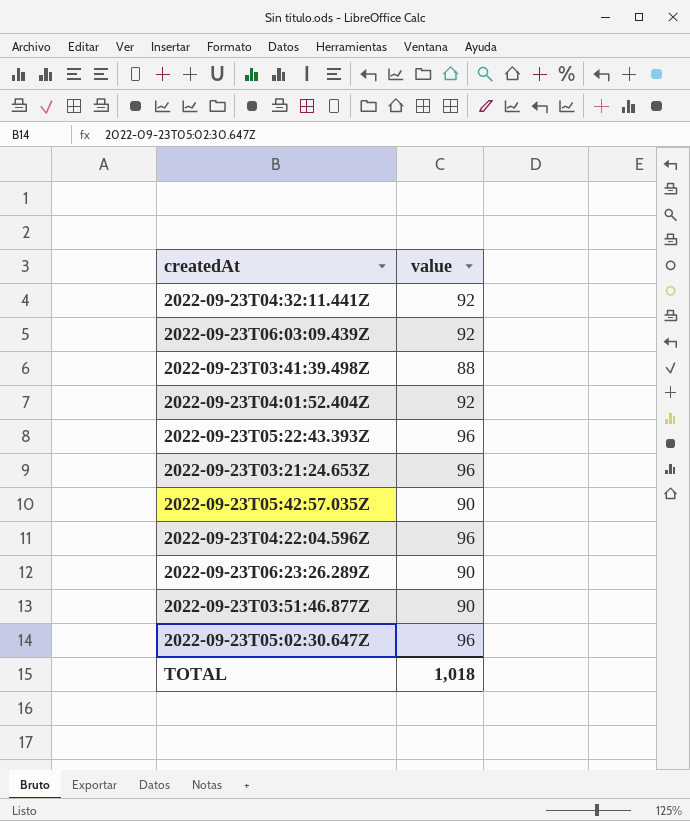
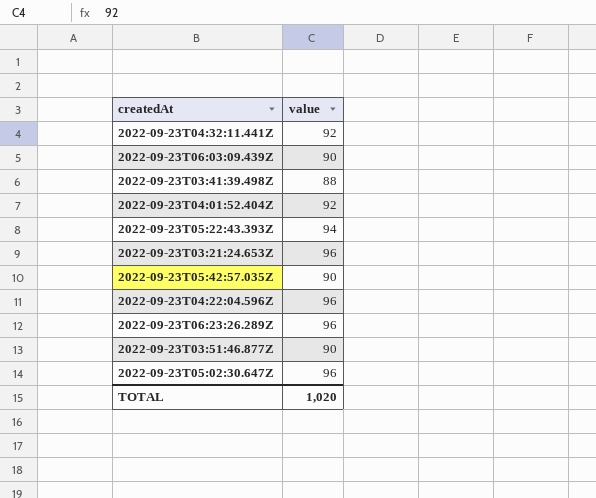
2022-09-23T06:03:09.439Z | value: 92 -> 90
2022-09-23T05:22:43.393Z | value: 96 -> 94
2022-09-23T06:23:26.289Z | value: 90 -> 96
TOTAL | value: 1,018 -> 1,020

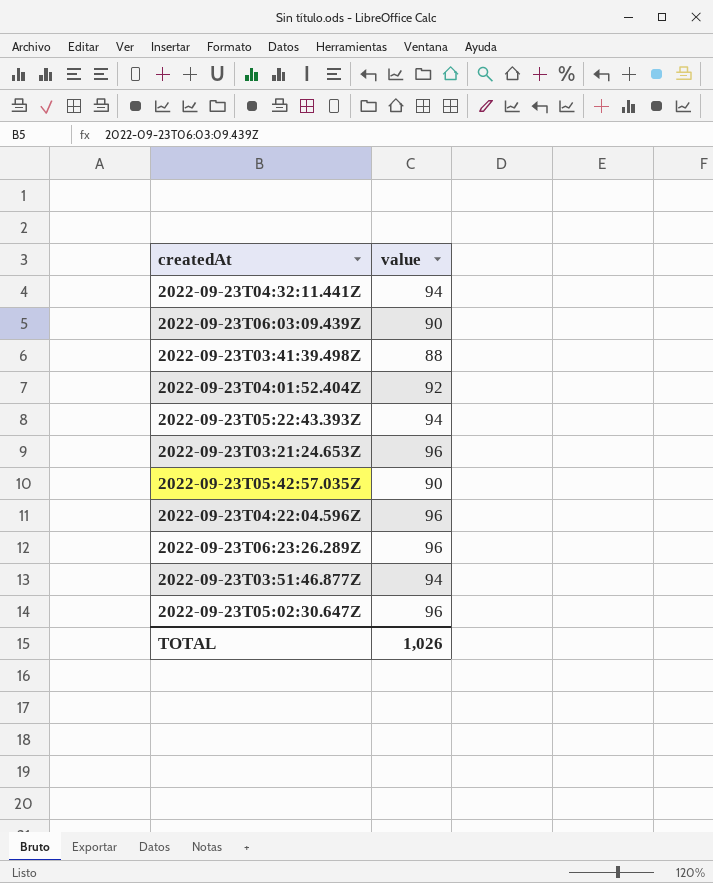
2022-09-23T04:32:11.441Z | value: 92 -> 94
2022-09-23T03:51:46.877Z | value: 90 -> 94
TOTAL | value: 1,020 -> 1,026

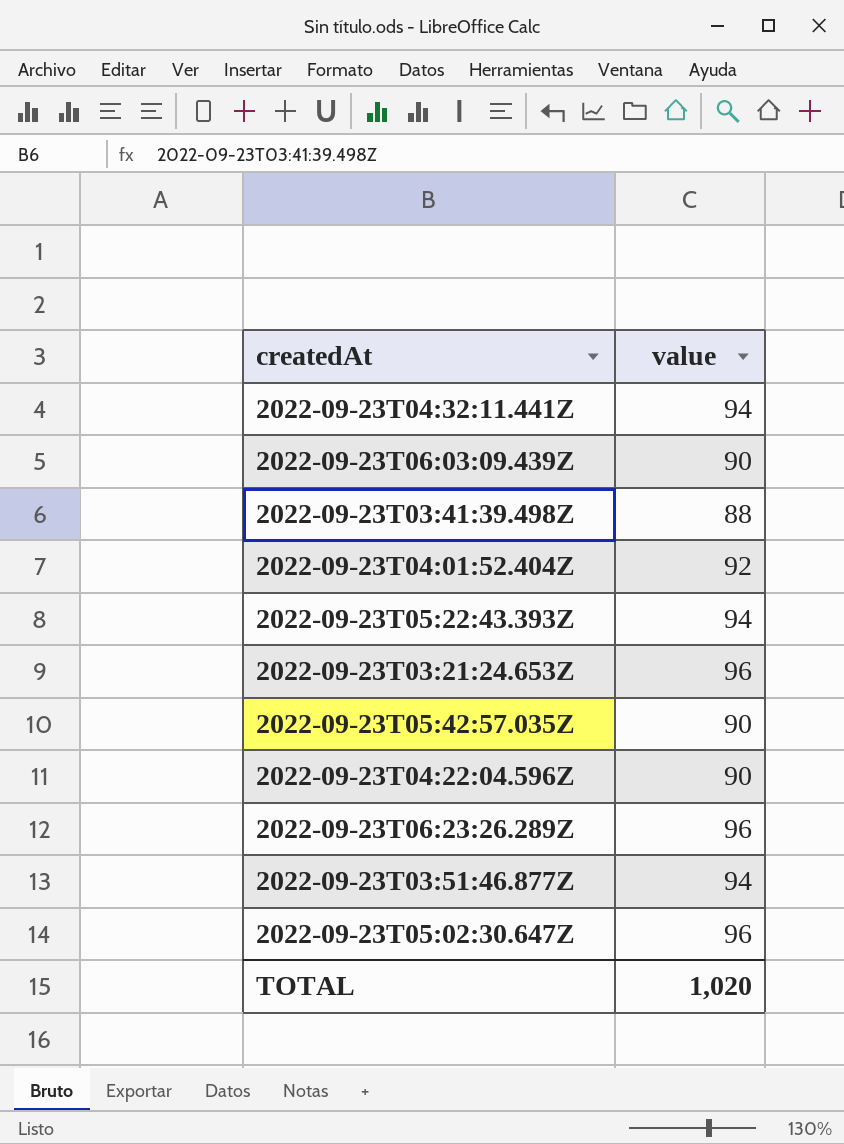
2022-09-23T04:22:04.596Z | value: 96 -> 90
TOTAL | value: 1,026 -> 1,020

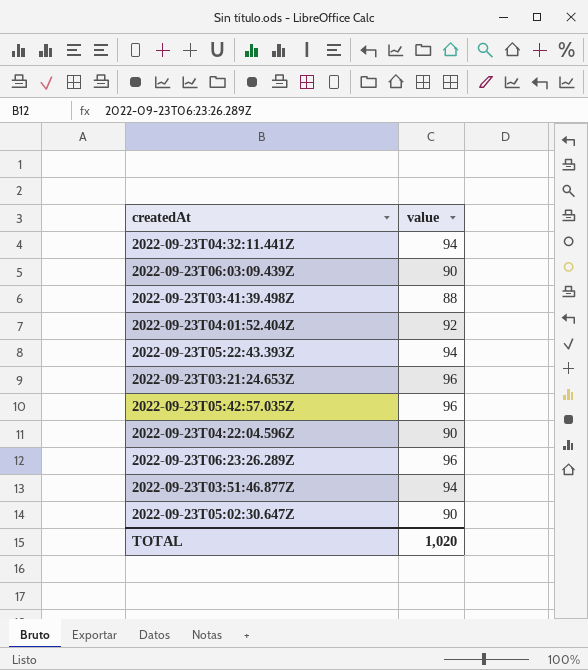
2022-09-23T05:42:57.035Z | value: 90 -> 96
2022-09-23T05:02:30.647Z | value: 96 -> 90

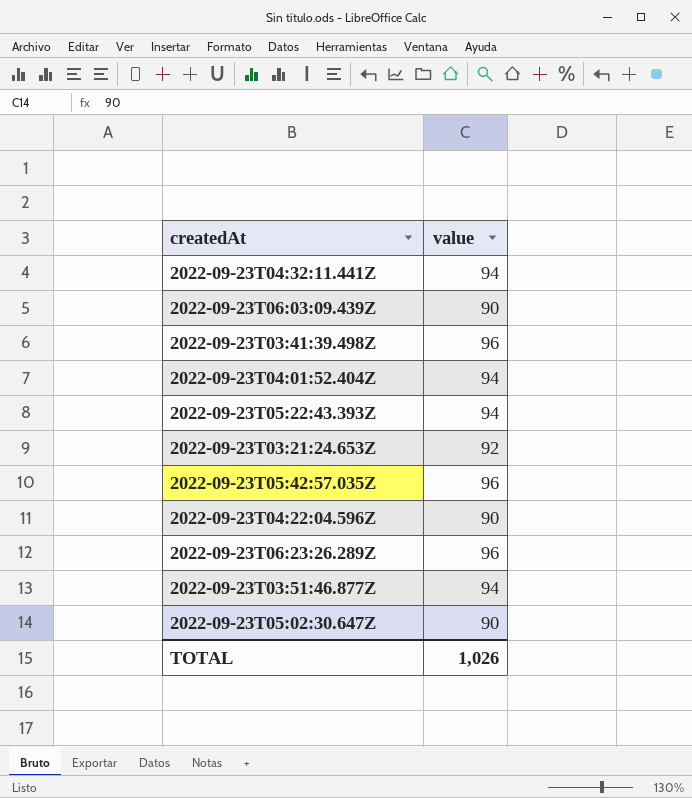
2022-09-23T03:41:39.498Z | value: 88 -> 96
2022-09-23T04:01:52.404Z | value: 92 -> 94
2022-09-23T03:21:24.653Z | value: 96 -> 92
TOTAL | value: 1,020 -> 1,026

